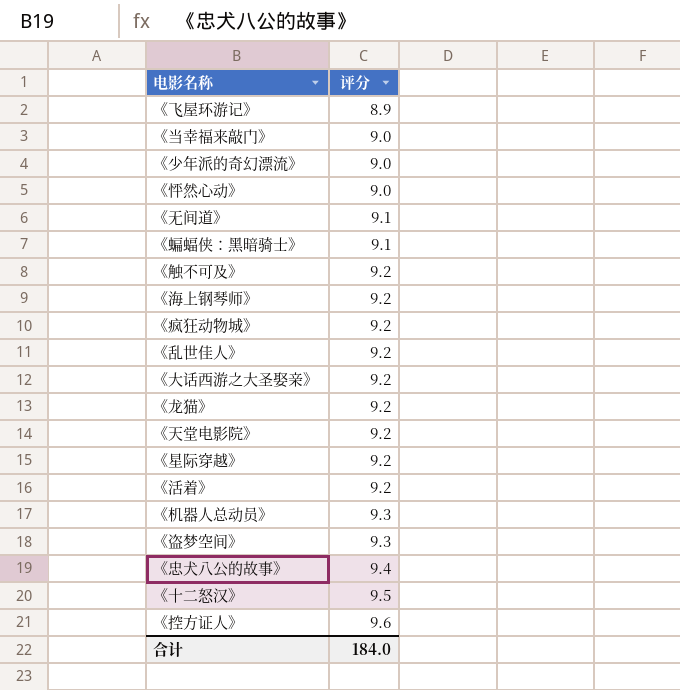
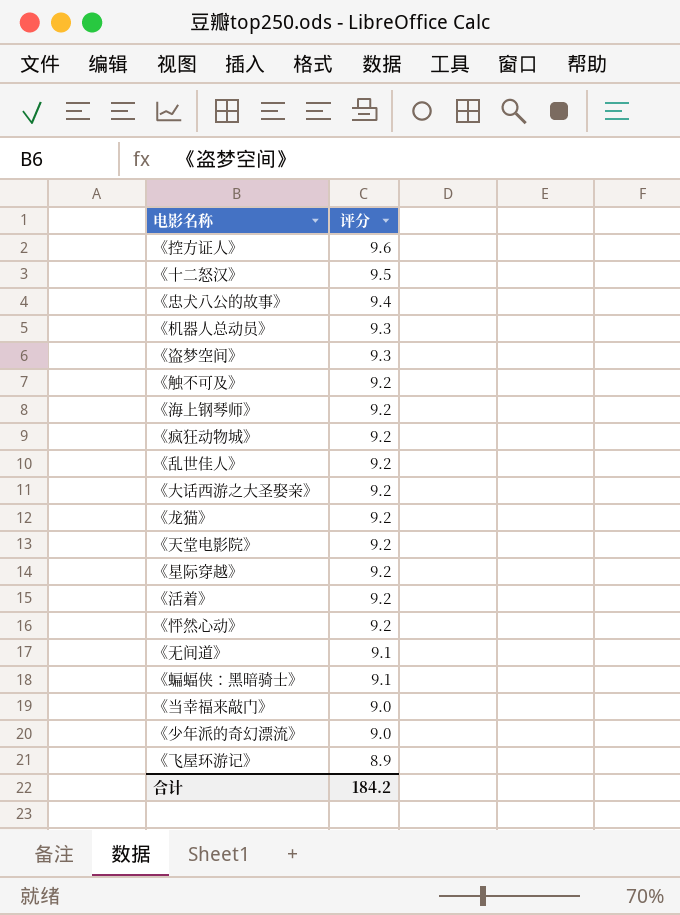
row order: 评分 ascending -> 评分 descending
《怦然心动》 | 评分: 9.0 -> 9.2
合计 | 评分: 184.0 -> 184.2

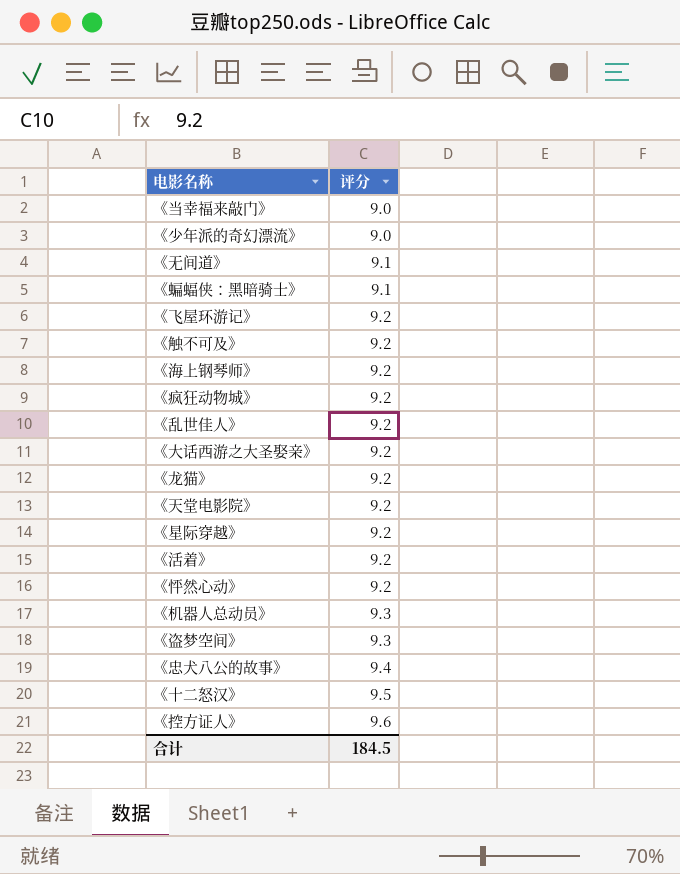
row order: 评分 descending -> 评分 ascending
《飞屋环游记》 | 评分: 8.9 -> 9.2
合计 | 评分: 184.2 -> 184.5

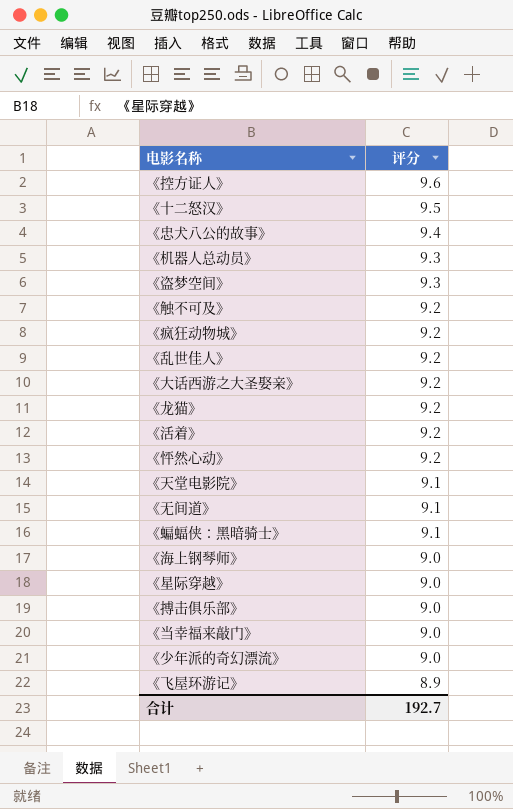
row order: 评分 ascending -> 评分 descending
《天堂电影院》 | 评分: 9.2 -> 9.1
《海上钢琴师》 | 评分: 9.2 -> 9.0
《星际穿越》 | 评分: 9.2 -> 9.0
row 《搏击俱乐部》: none -> 9.0
《飞屋环游记》 | 评分: 9.2 -> 8.9
合计 | 评分: 184.5 -> 192.7

